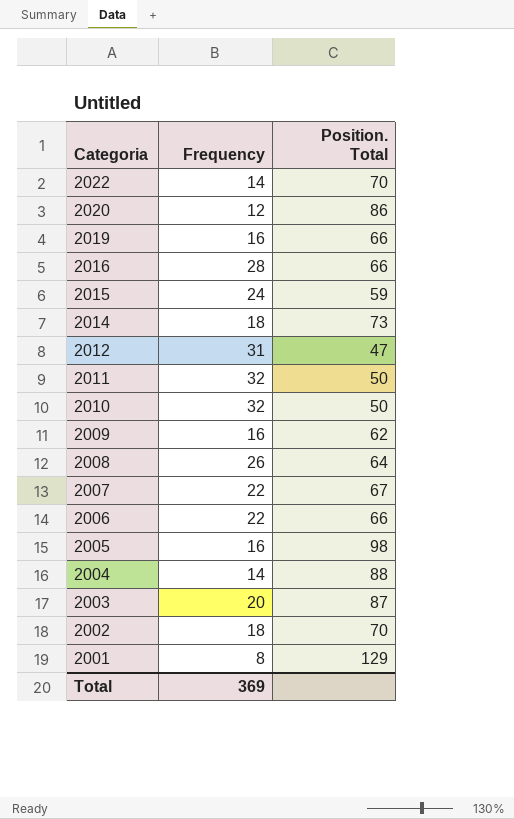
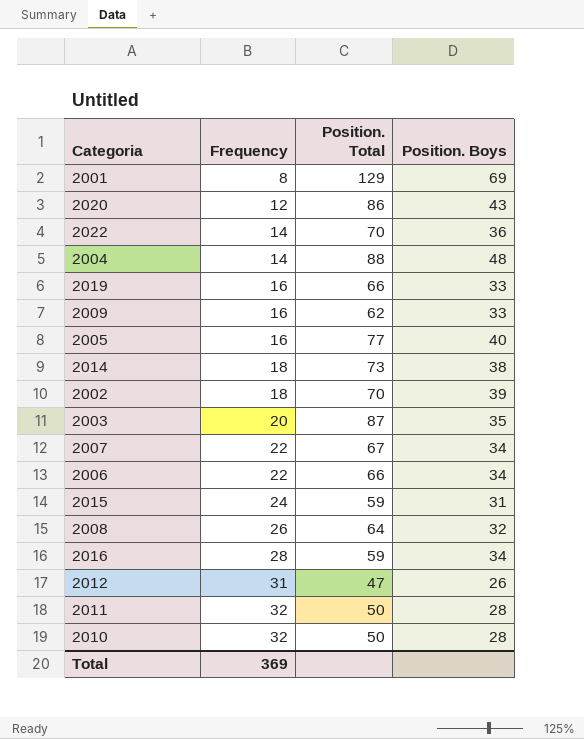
row order: Categoria descending -> Frequency ascending
column Position. Boys | position: none -> 4
2005 | Position. Total: 98 -> 77
2016 | Position. Total: 66 -> 59

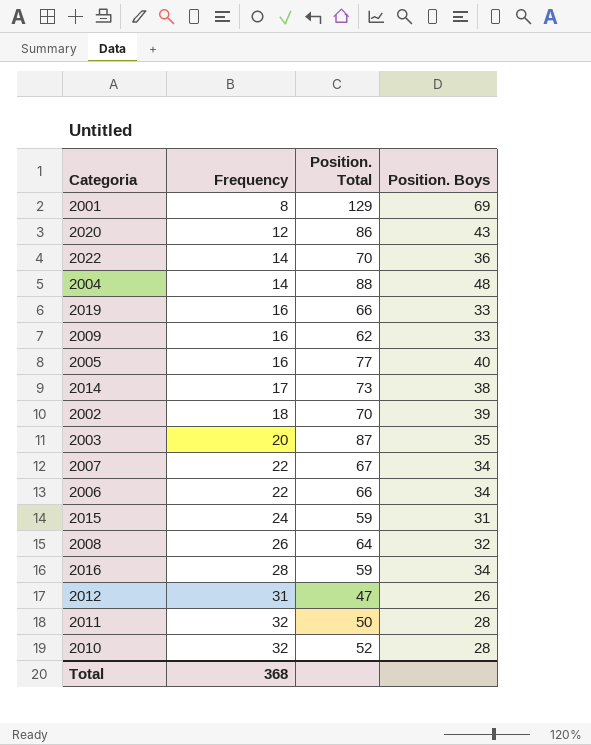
2014 | Frequency: 18 -> 17
2010 | Position. Total: 50 -> 52
Total | Frequency: 369 -> 368

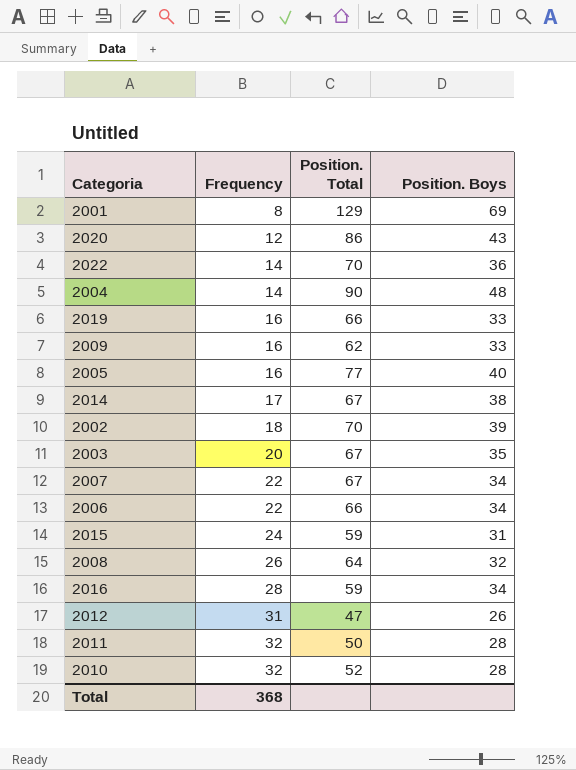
2004 | Position. Total: 88 -> 90
2014 | Position. Total: 73 -> 67
2003 | Position. Total: 87 -> 67

